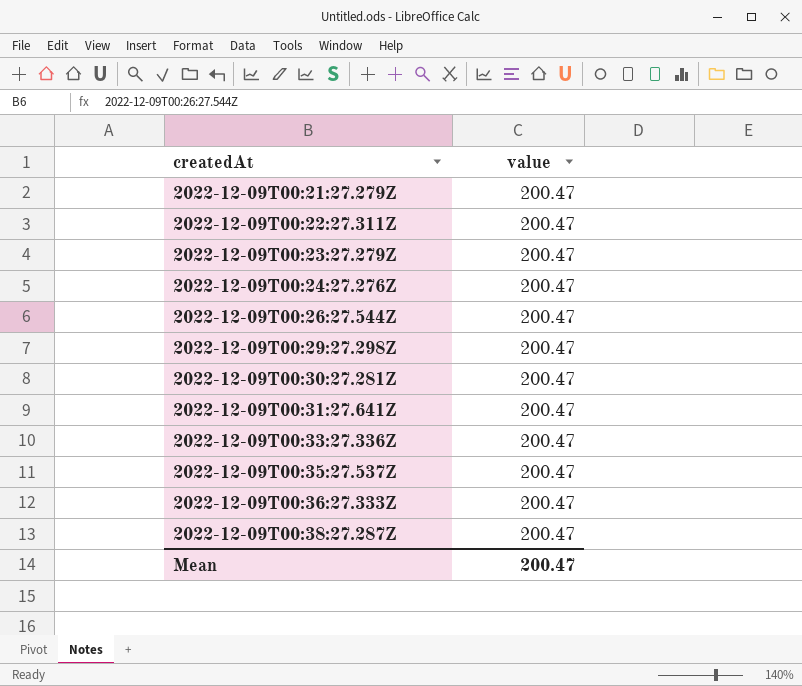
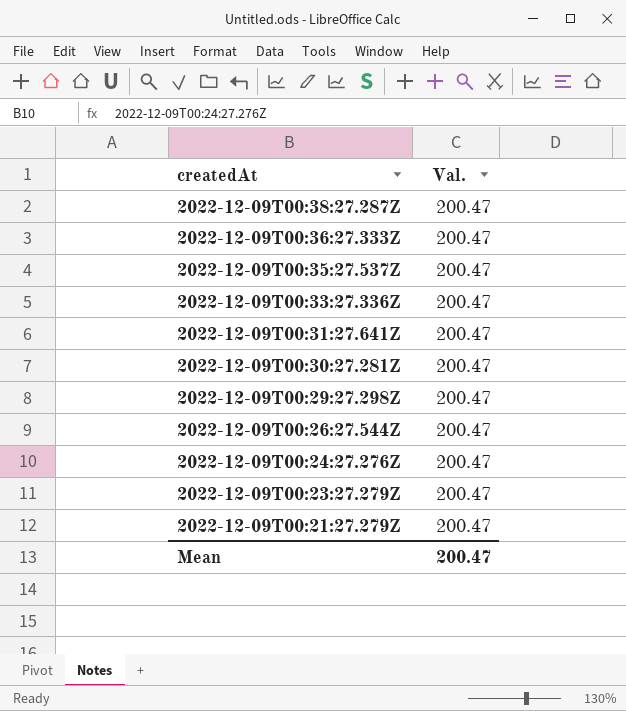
row order: createdAt ascending -> createdAt descending
column name: value -> Val.
row 2022-12-09T00:22:27.311Z: 200.47 -> none

